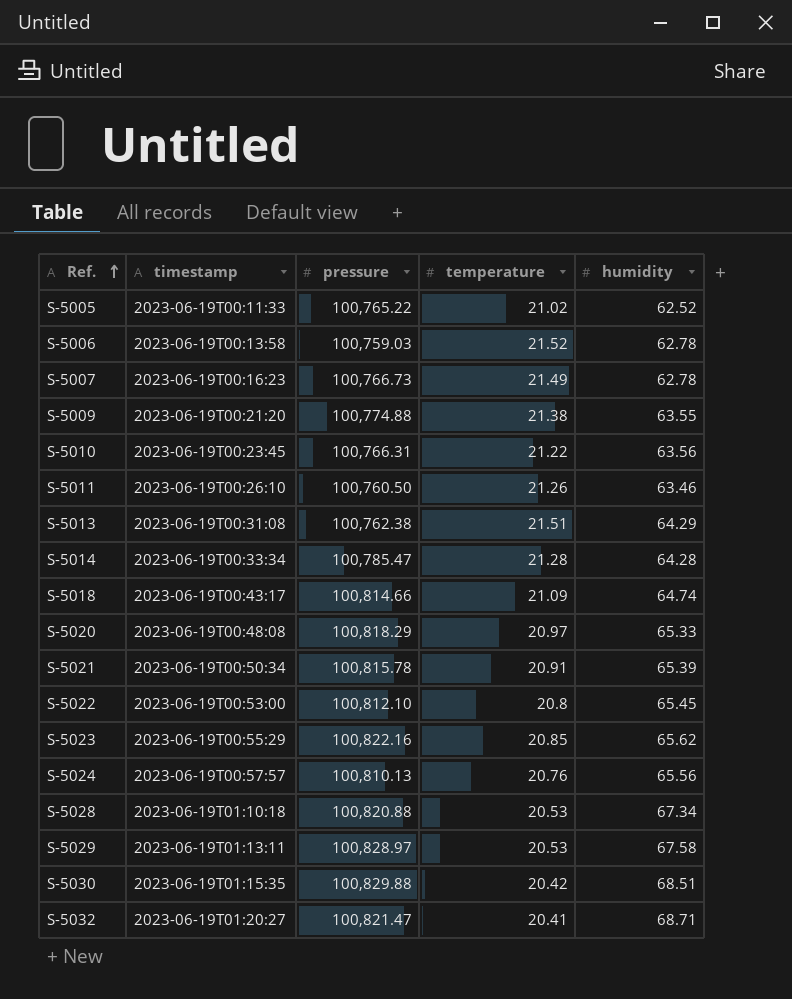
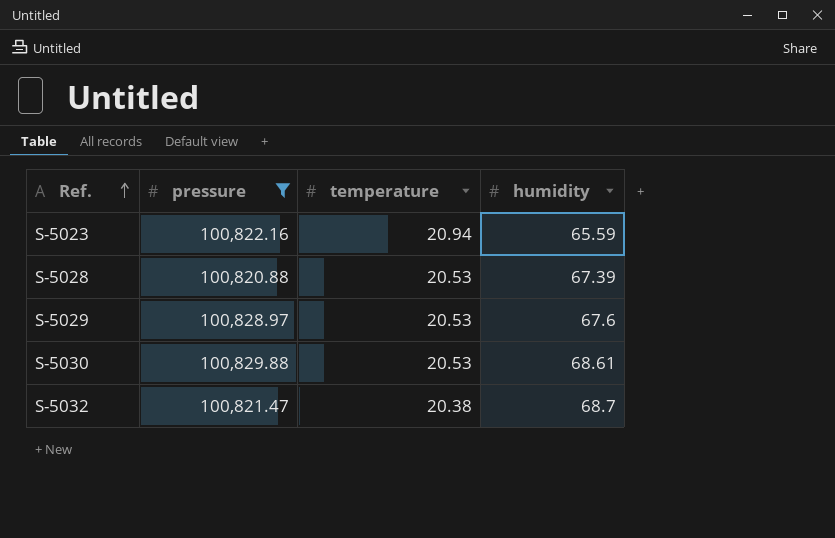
filter: none -> pressure >= 100,820.88
column timestamp | position: 2 -> none
S-5023 | temperature: 20.85 -> 20.94
S-5023 | humidity: 65.62 -> 65.59
S-5028 | humidity: 67.34 -> 67.39
S-5029 | humidity: 67.58 -> 67.6
S-5030 | temperature: 20.42 -> 20.53
S-5030 | humidity: 68.51 -> 68.61
S-5032 | temperature: 20.41 -> 20.38
S-5032 | humidity: 68.71 -> 68.7

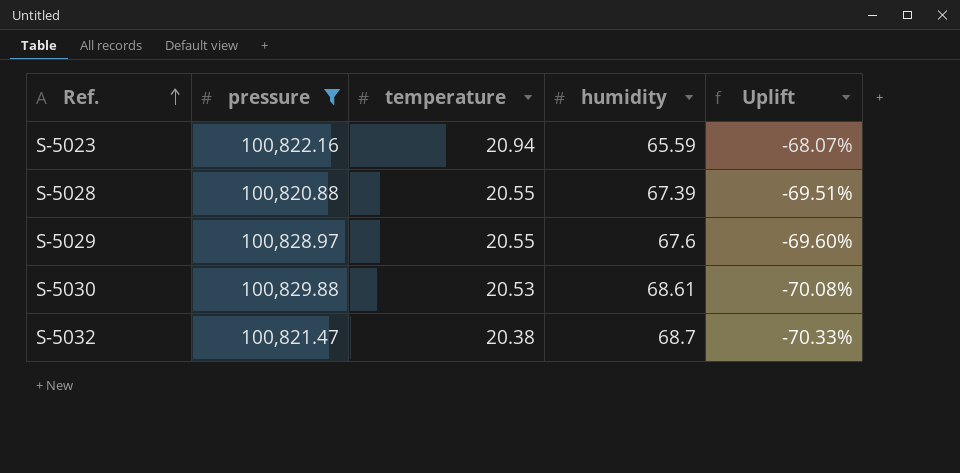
column Uplift | formula: none -> ([temperature] - [humidity]) / [humidity]
S-5028 | temperature: 20.53 -> 20.55
S-5029 | temperature: 20.53 -> 20.55

